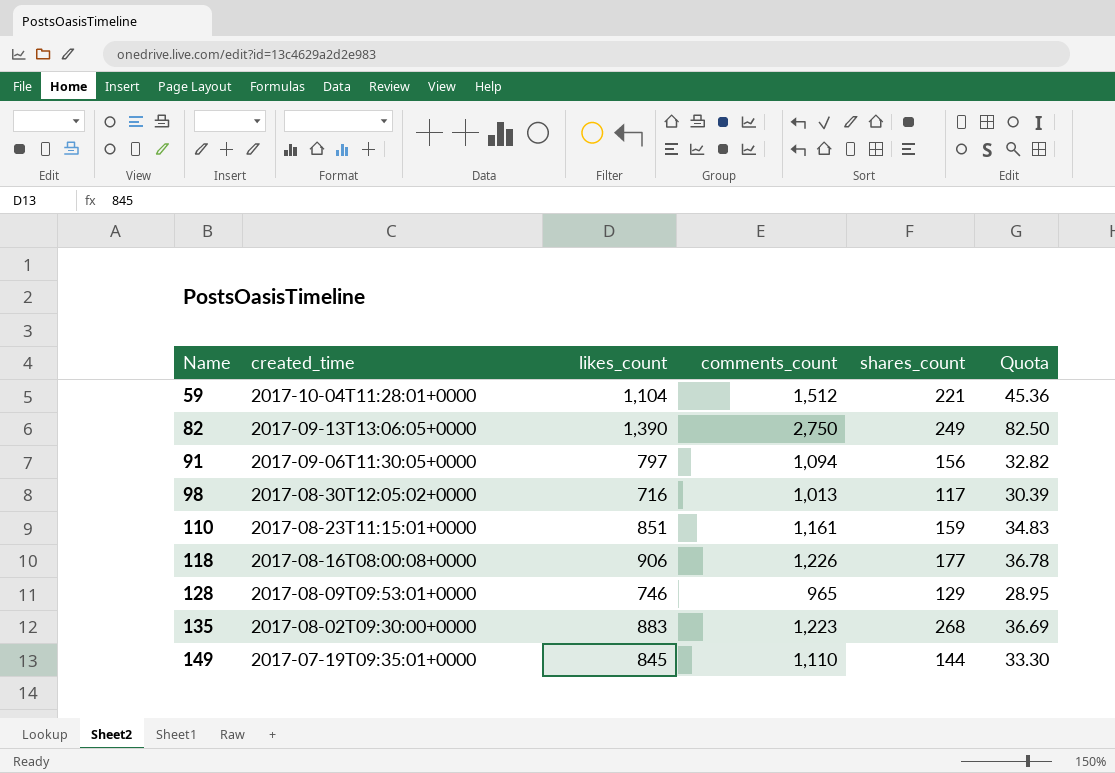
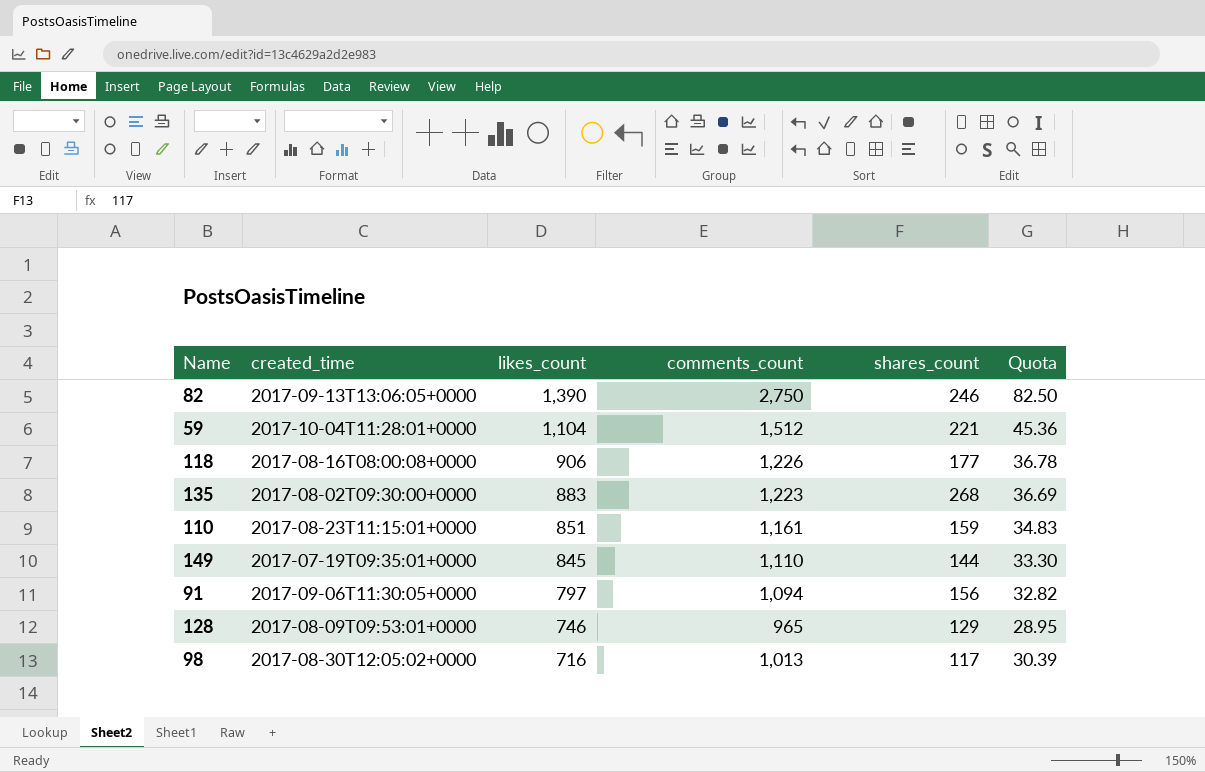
row order: Name ascending -> likes_count descending
82 | shares_count: 249 -> 246

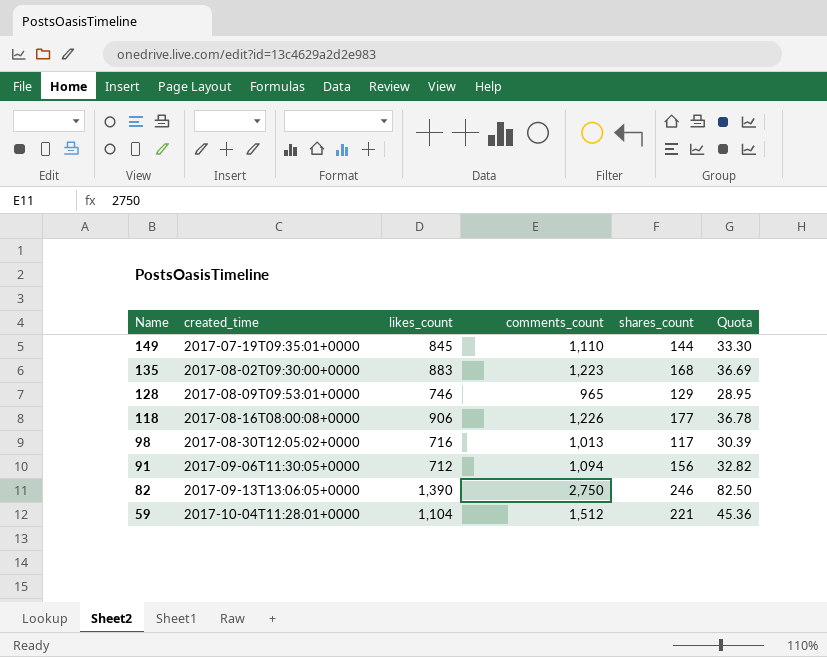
row order: likes_count descending -> Name descending
row 110: 2017-08-23T11:15:01+0000 | 851 | 1,161 | 159 | 34.83 -> none
135 | shares_count: 268 -> 168
91 | likes_count: 797 -> 712

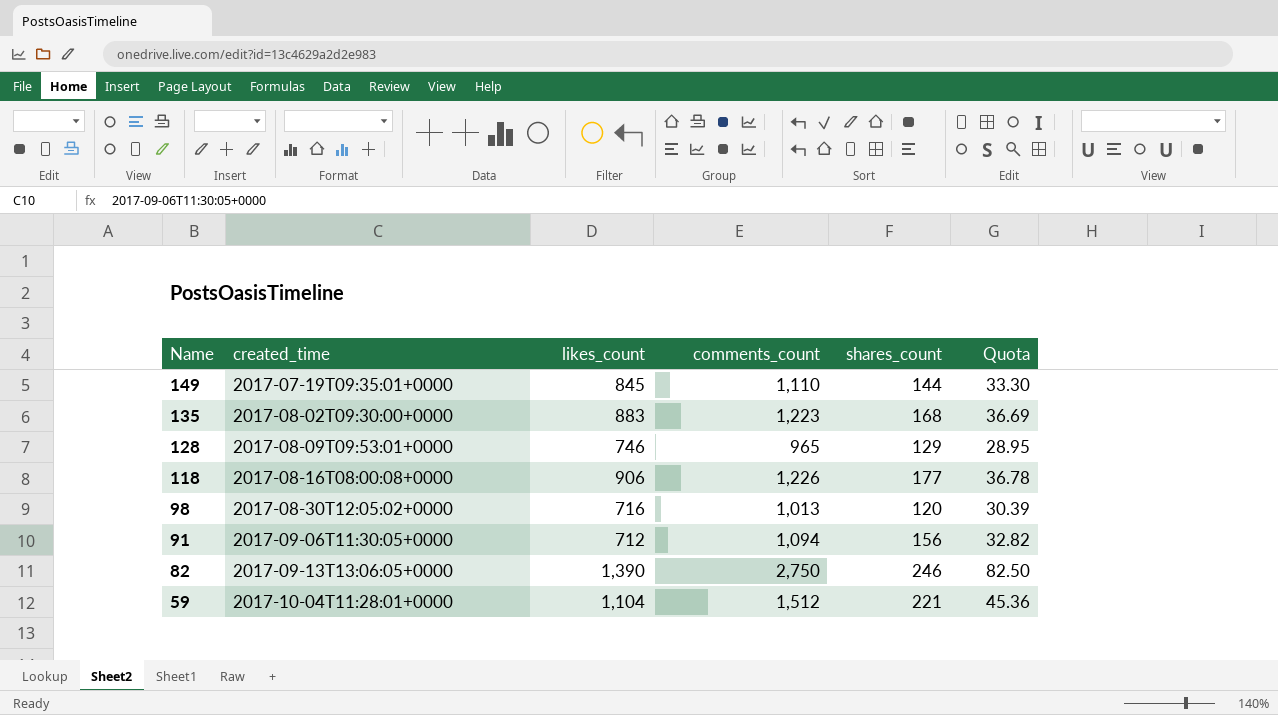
98 | shares_count: 117 -> 120

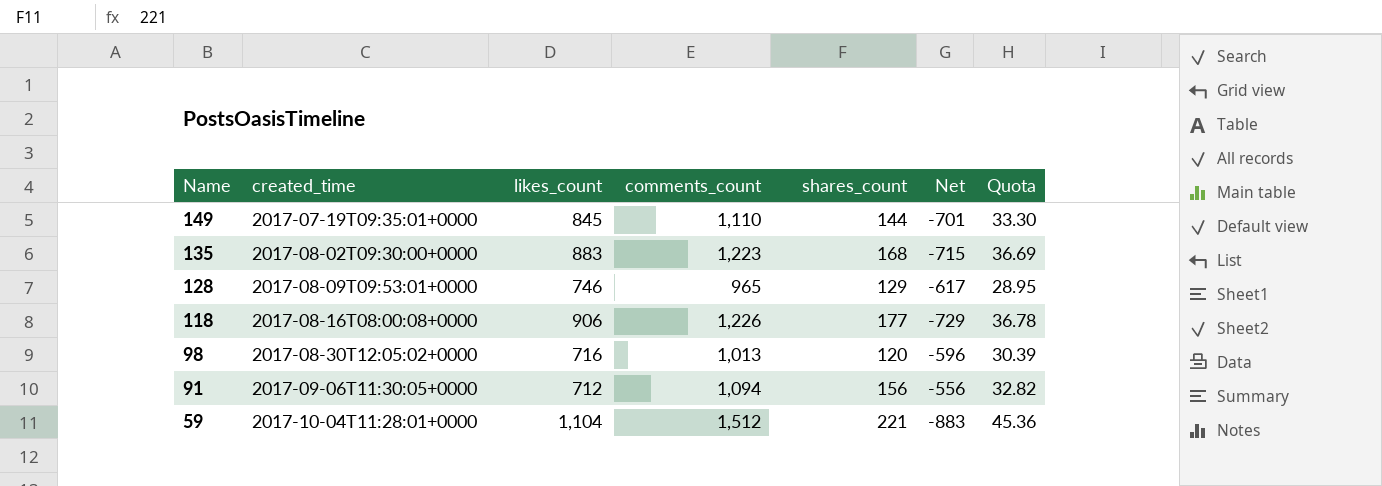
column Net | formula: none -> [shares_count] - [likes_count]
row 82: 2017-09-13T13:06:05+0000 | 1,390 | 2,750 | 246 | 82.50 -> none

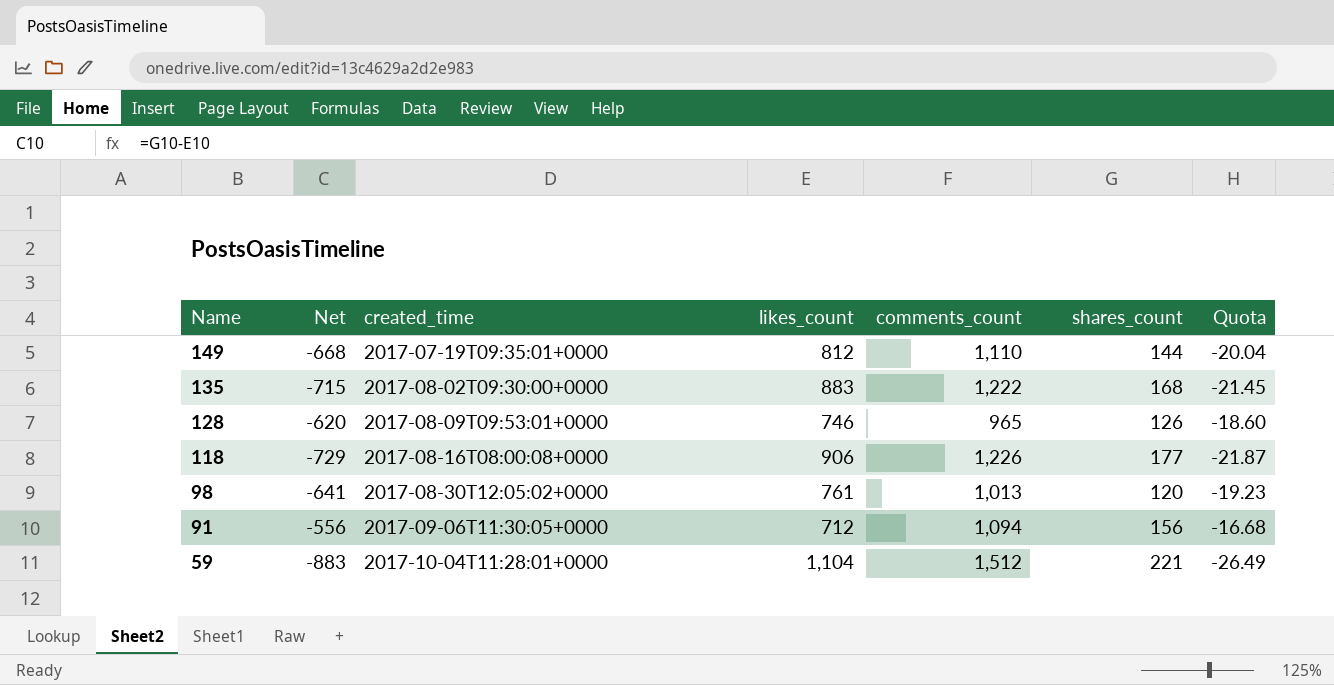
column Net | position: 6 -> 2
column Quota | formula: [comments_count] * 0.03 -> [Net] * 0.03
149 | Net: -701 -> -668
149 | likes_count: 845 -> 812
135 | comments_count: 1,223 -> 1,222
128 | Net: -617 -> -620
128 | shares_count: 129 -> 126
98 | Net: -596 -> -641
98 | likes_count: 716 -> 761

